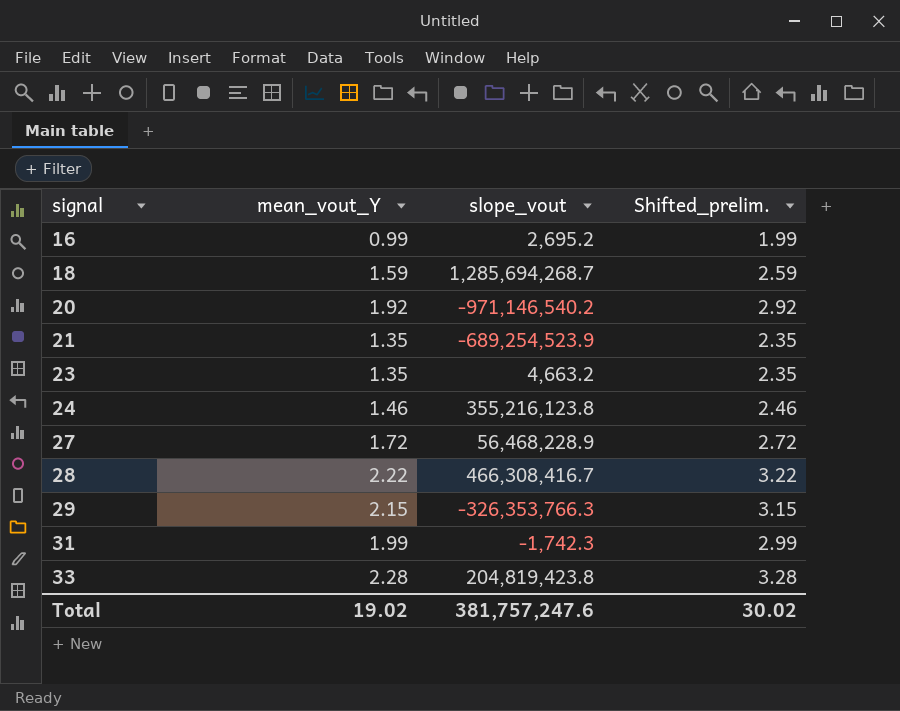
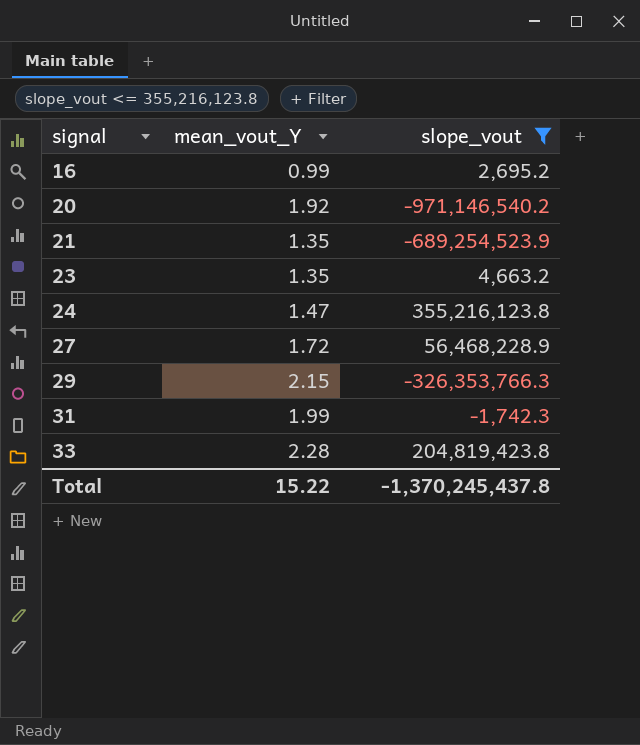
filter: none -> slope_vout <= 355,216,123.8
column Shifted_prelim. | formula: [mean_vout_Y] + 1 -> none
24 | mean_vout_Y: 1.46 -> 1.47
Total | mean_vout_Y: 19.02 -> 15.22
Total | slope_vout: 381,757,247.6 -> -1,370,245,437.8

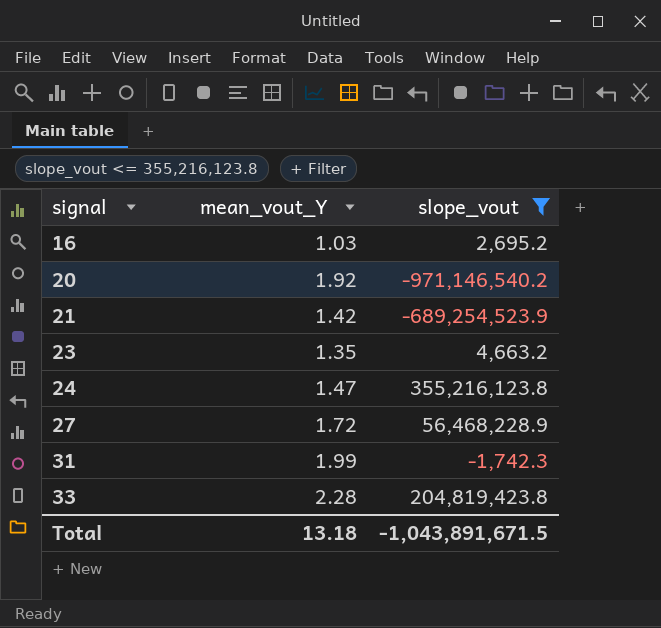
row 29: 2.15 | -326,353,766.3 -> none
16 | mean_vout_Y: 0.99 -> 1.03
21 | mean_vout_Y: 1.35 -> 1.42
Total | mean_vout_Y: 15.22 -> 13.18
Total | slope_vout: -1,370,245,437.8 -> -1,043,891,671.5

